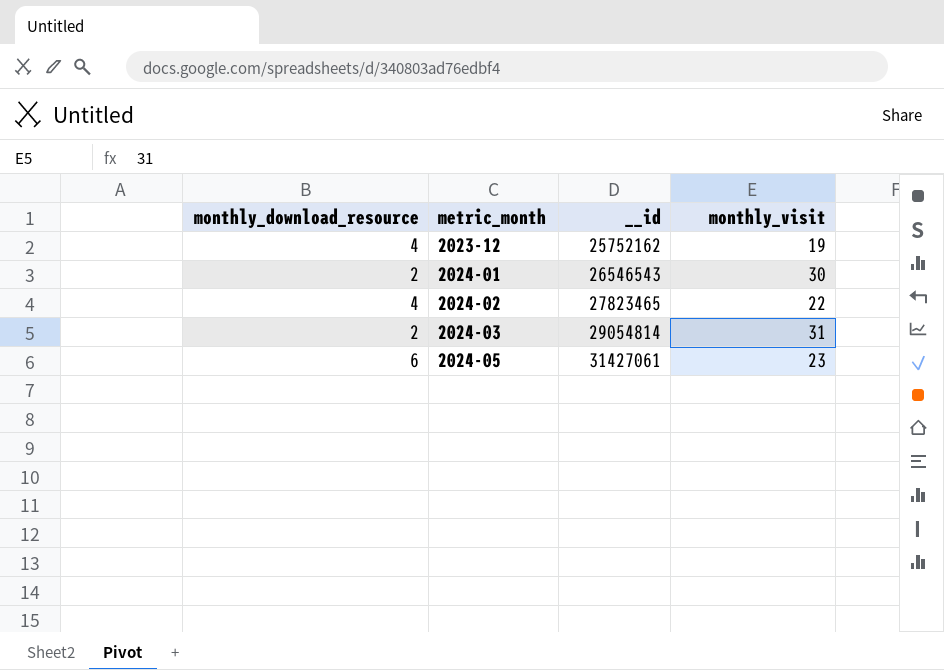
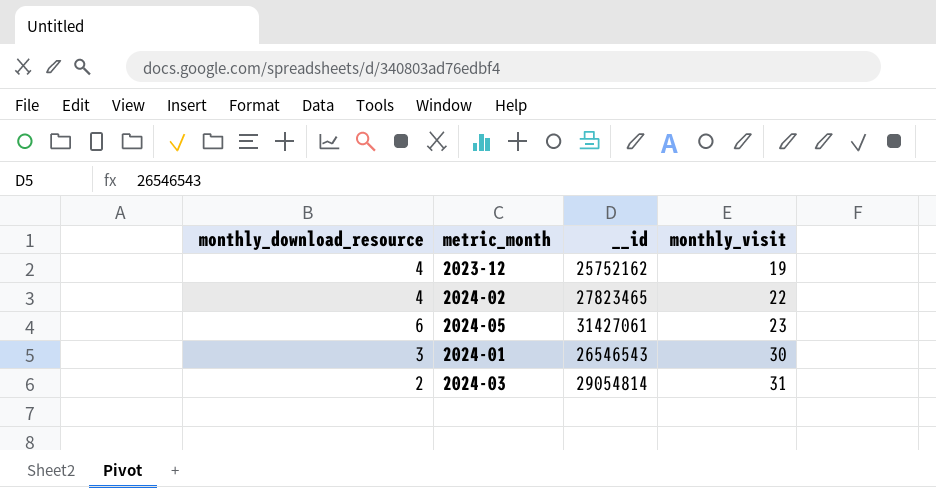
row order: metric_month ascending -> monthly_visit ascending
2024-01 | monthly_download_resource: 2 -> 3

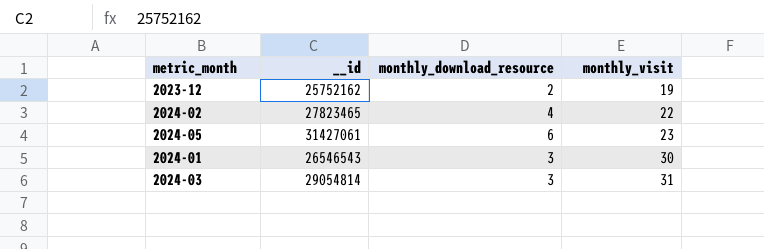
column monthly_download_resource | position: 1 -> 3
2023-12 | monthly_download_resource: 4 -> 2
2024-03 | monthly_download_resource: 2 -> 3

